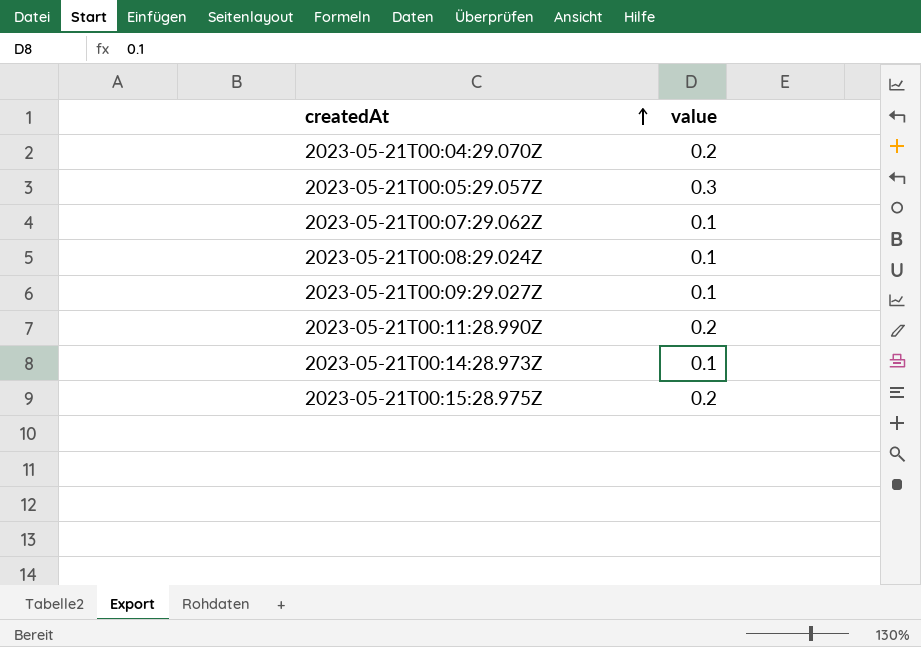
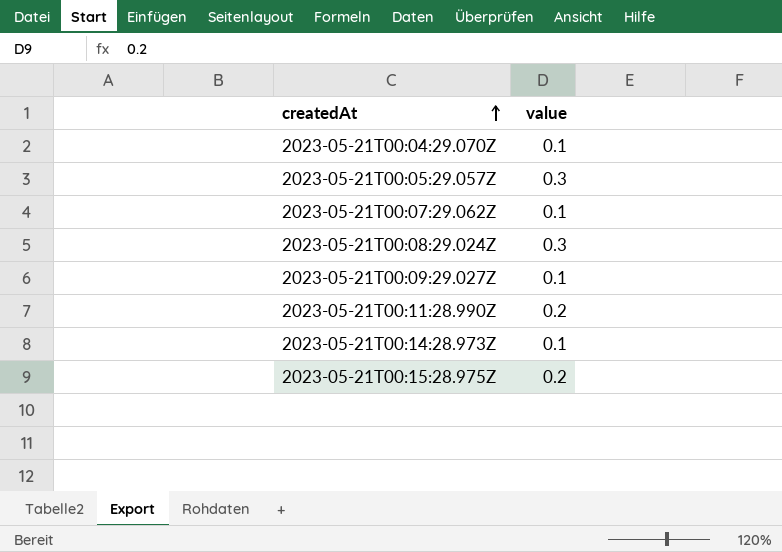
2023-05-21T00:04:29.070Z | value: 0.2 -> 0.1
2023-05-21T00:08:29.024Z | value: 0.1 -> 0.3

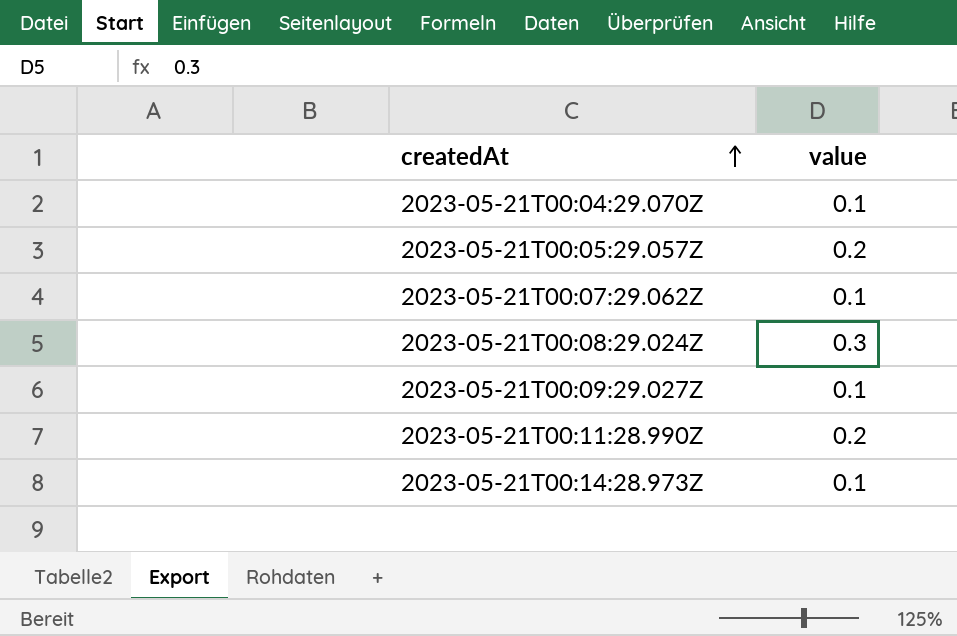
row 2023-05-21T00:15:28.975Z: 0.2 -> none
2023-05-21T00:05:29.057Z | value: 0.3 -> 0.2

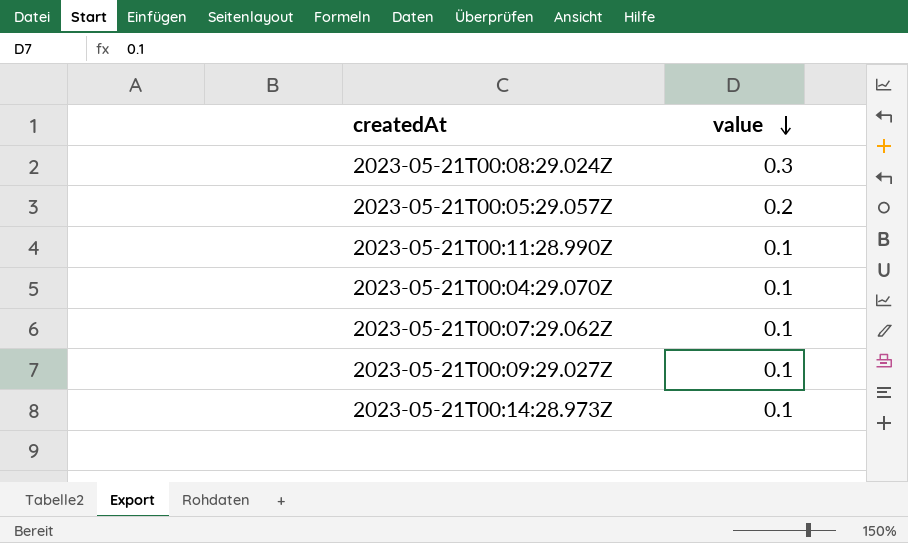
row order: createdAt ascending -> value descending
2023-05-21T00:11:28.990Z | value: 0.2 -> 0.1

